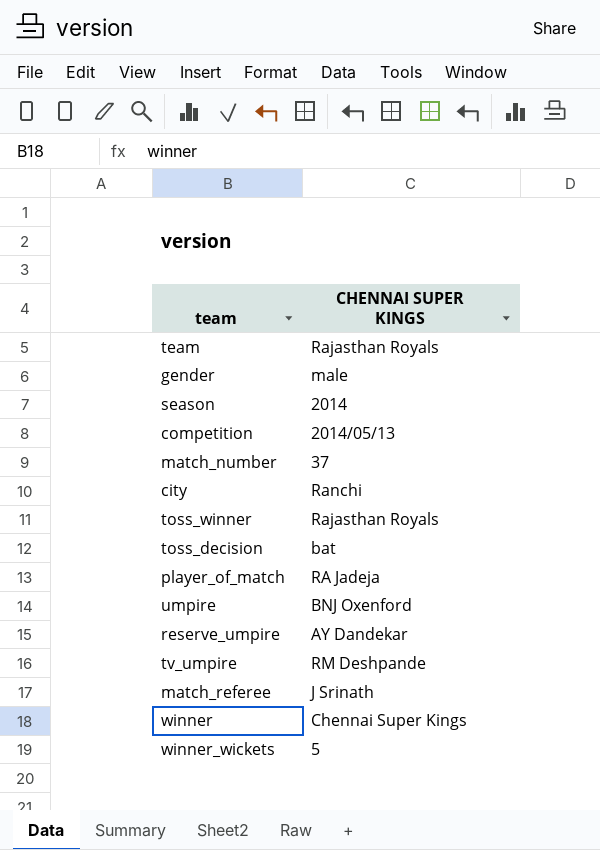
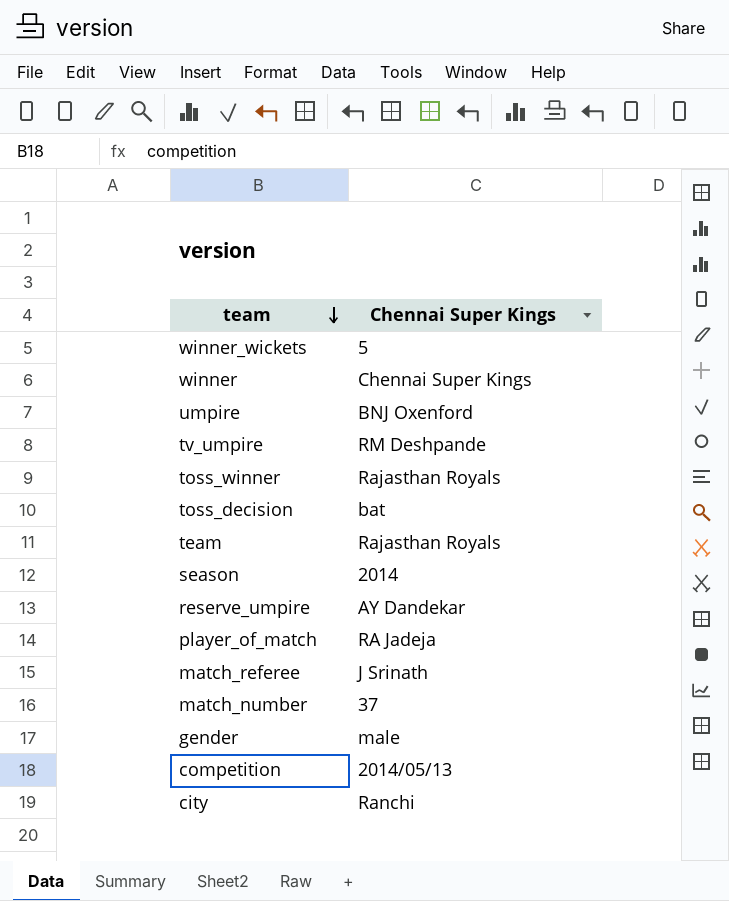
row order: none -> team descending
column name: CHENNAI SUPER KINGS -> Chennai Super Kings

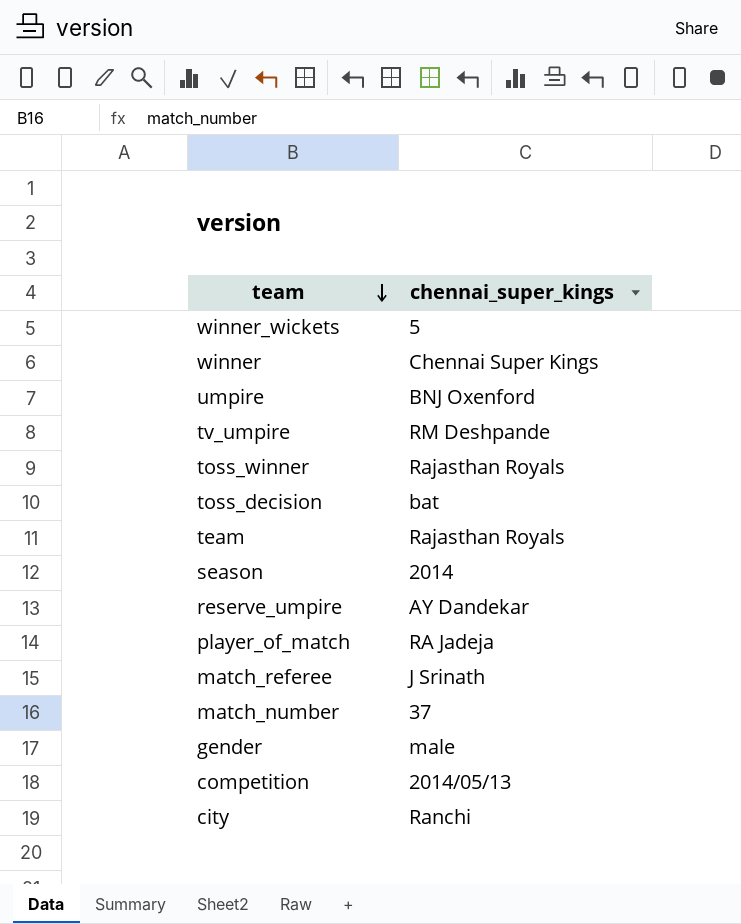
column name: Chennai Super Kings -> chennai_super_kings

